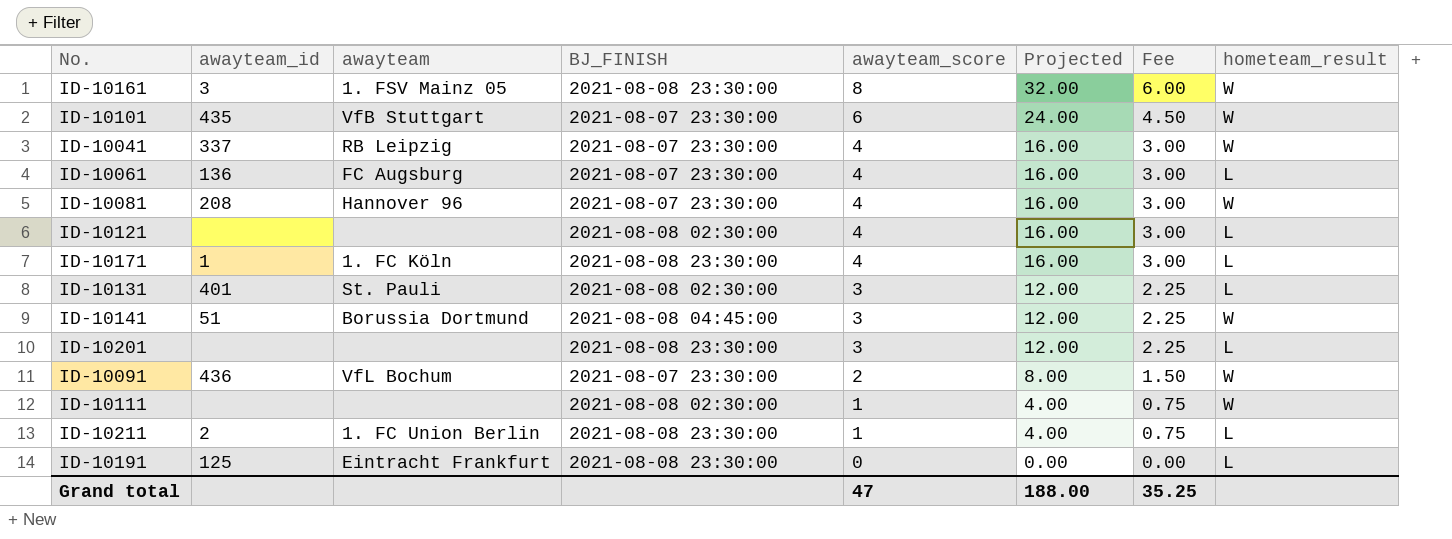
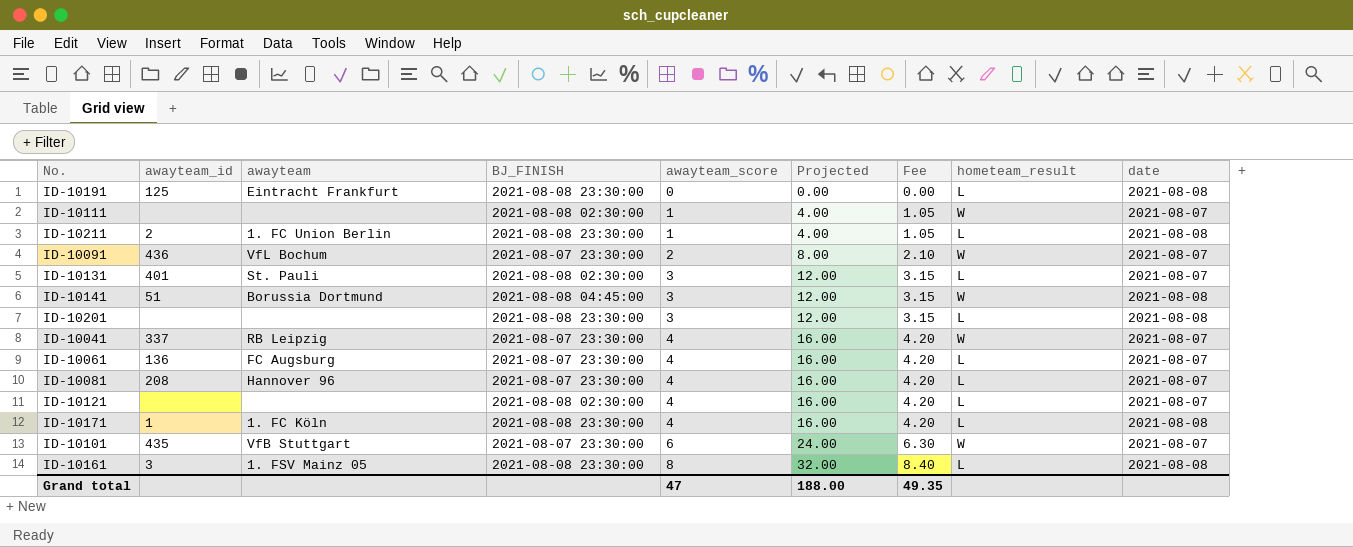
row order: awayteam_score descending -> awayteam_score ascending
column Fee | formula: [awayteam_score] * 0.75 -> [awayteam_score] * 1.05
column date | position: none -> 9
ID-10081 | hometeam_result: W -> L
ID-10161 | hometeam_result: W -> L
Grand total | Fee: 35.25 -> 49.35

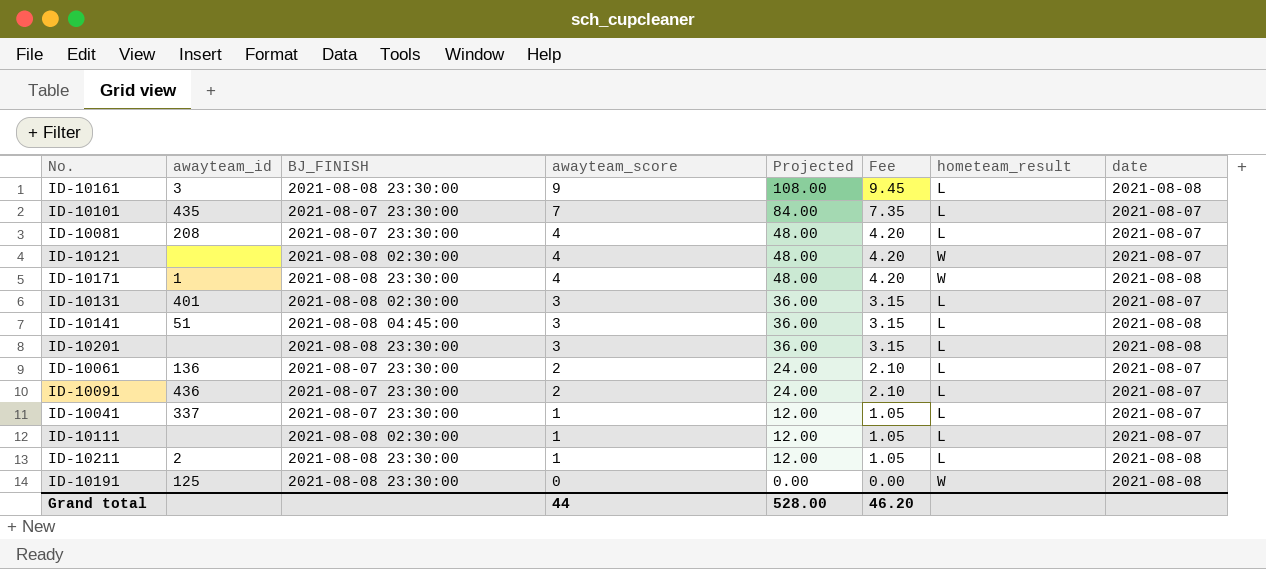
row order: awayteam_score ascending -> awayteam_score descending
column awayteam | position: 3 -> none
column Projected | formula: [awayteam_score] * 4 -> [awayteam_score] * 12
ID-10161 | awayteam_score: 8 -> 9
ID-10161 | Fee: 8.40 -> 9.45
ID-10101 | awayteam_score: 6 -> 7
ID-10101 | Fee: 6.30 -> 7.35
ID-10101 | hometeam_result: W -> L
ID-10121 | hometeam_result: L -> W
ID-10171 | hometeam_result: L -> W
ID-10141 | hometeam_result: W -> L
ID-10061 | awayteam_score: 4 -> 2
ID-10061 | Fee: 4.20 -> 2.10
ID-10091 | hometeam_result: W -> L
ID-10041 | awayteam_score: 4 -> 1
ID-10041 | Fee: 4.20 -> 1.05
ID-10041 | hometeam_result: W -> L
ID-10111 | hometeam_result: W -> L
ID-10191 | hometeam_result: L -> W
Grand total | awayteam_score: 47 -> 44
Grand total | Projected: 188.00 -> 528.00
Grand total | Fee: 49.35 -> 46.20

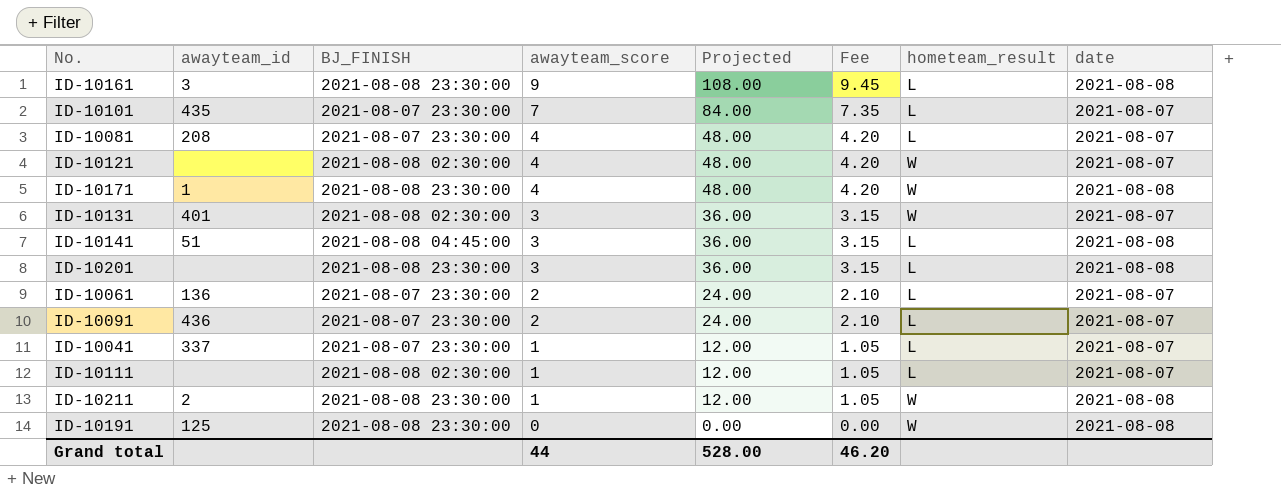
ID-10131 | hometeam_result: L -> W
ID-10211 | hometeam_result: L -> W

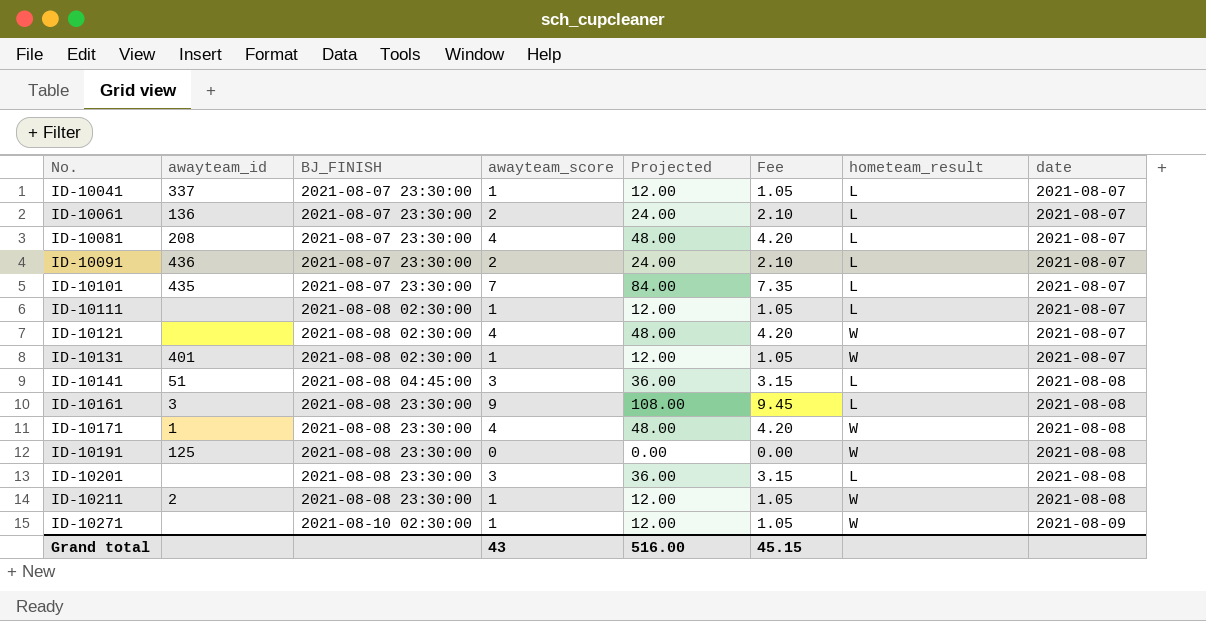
row order: awayteam_score descending -> No. ascending
ID-10131 | awayteam_score: 3 -> 1
ID-10131 | Projected: 36.00 -> 12.00
ID-10131 | Fee: 3.15 -> 1.05
row ID-10271: none -> none | 2021-08-10 02:30:00 | 1 | 12.00 | 1.05 | W | 2021-08-09
Grand total | awayteam_score: 44 -> 43
Grand total | Projected: 528.00 -> 516.00
Grand total | Fee: 46.20 -> 45.15

